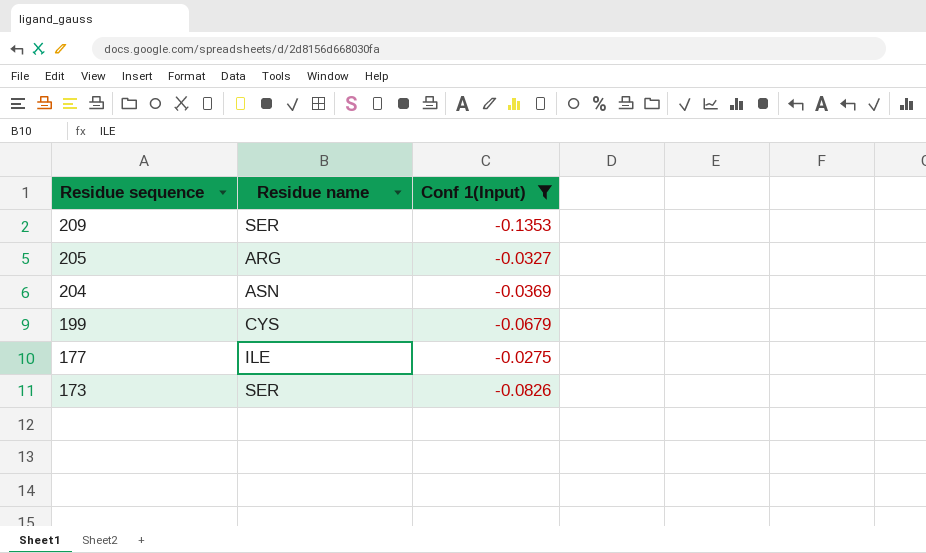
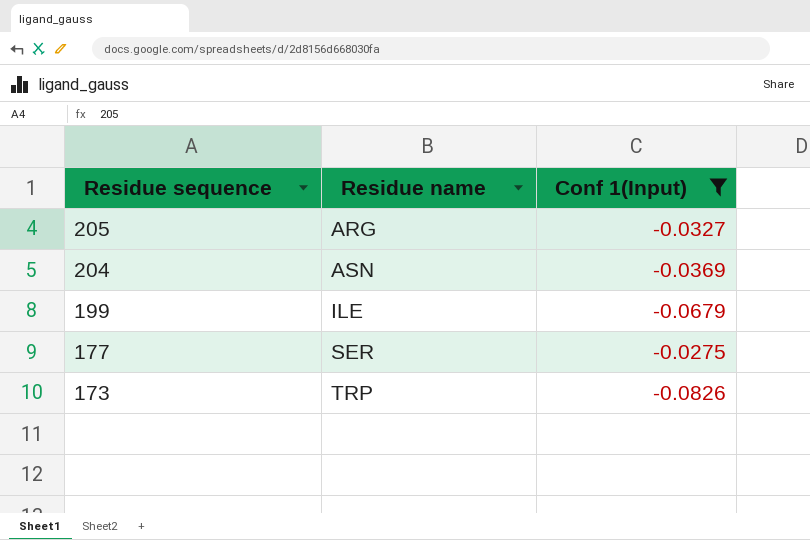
row 209: SER | -0.1353 -> none
199 | Residue name: CYS -> ILE
177 | Residue name: ILE -> SER
173 | Residue name: SER -> TRP

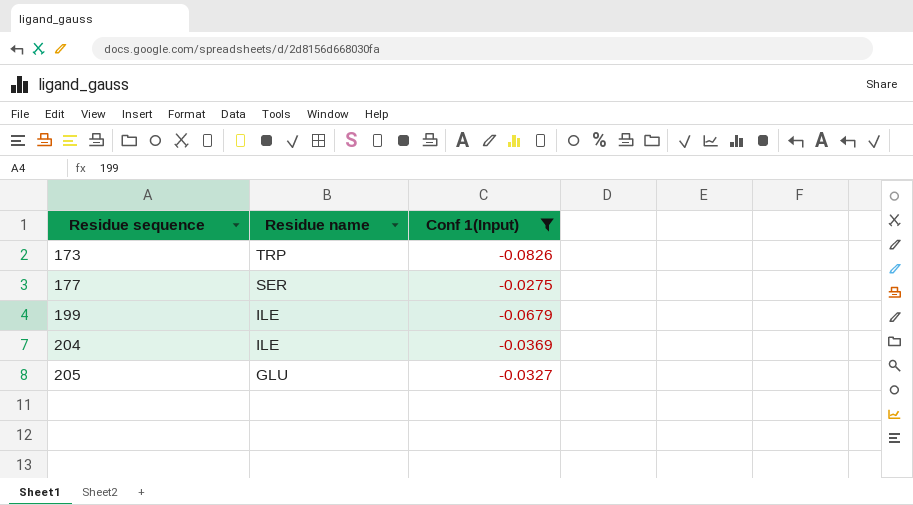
row order: Residue sequence descending -> Residue sequence ascending
204 | Residue name: ASN -> ILE
205 | Residue name: ARG -> GLU

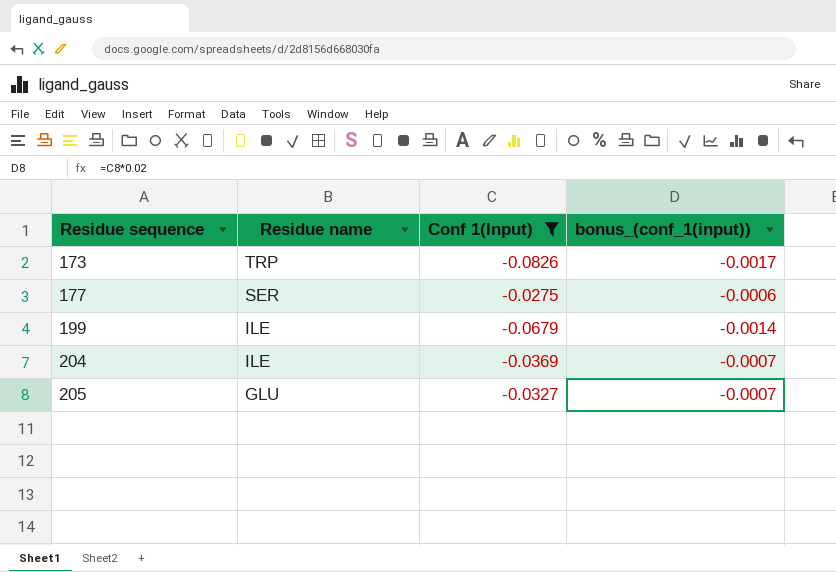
column bonus_(conf_1(input)) | formula: none -> [Conf 1(Input)] * 0.02

